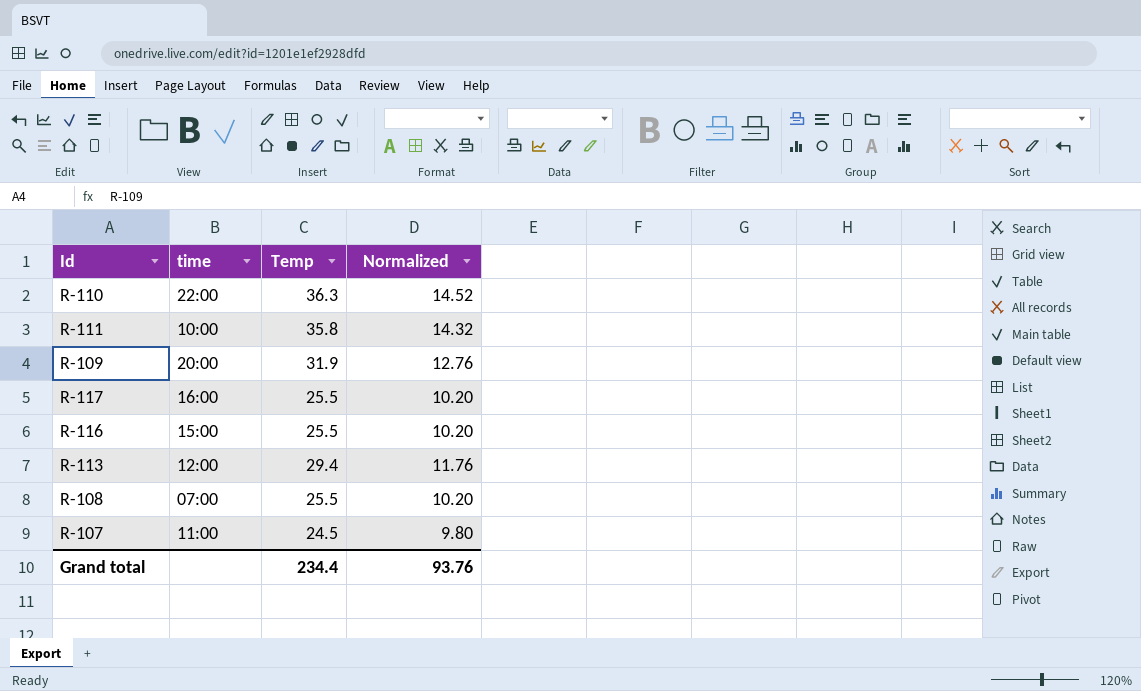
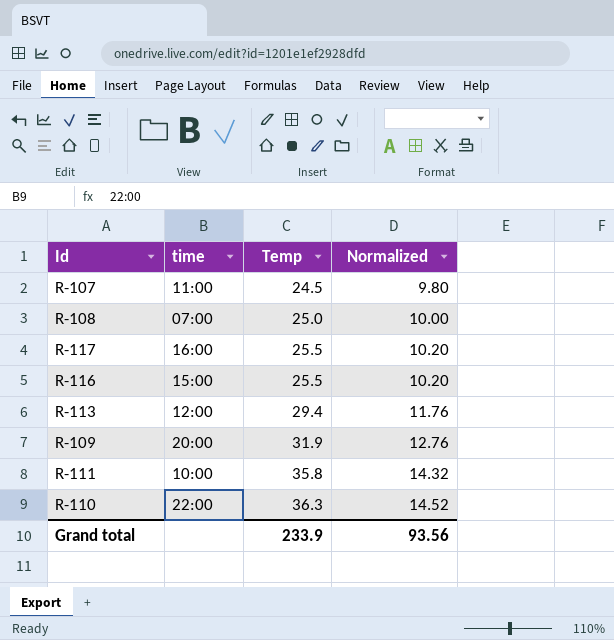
row order: none -> Temp ascending
R-108 | Temp: 25.5 -> 25.0
R-108 | Normalized: 10.20 -> 10.00
Grand total | Temp: 234.4 -> 233.9
Grand total | Normalized: 93.76 -> 93.56

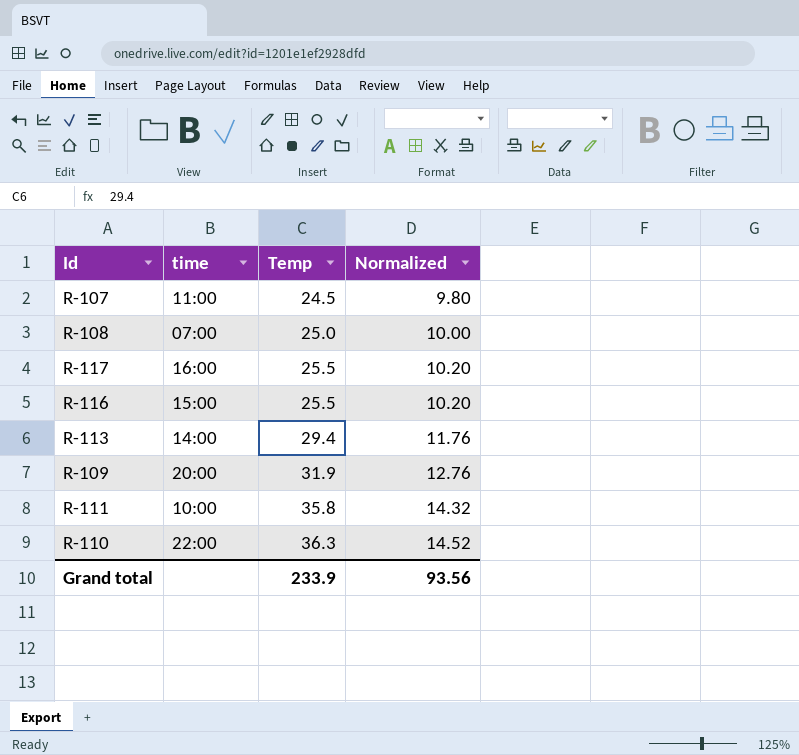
R-113 | time: 12:00 -> 14:00

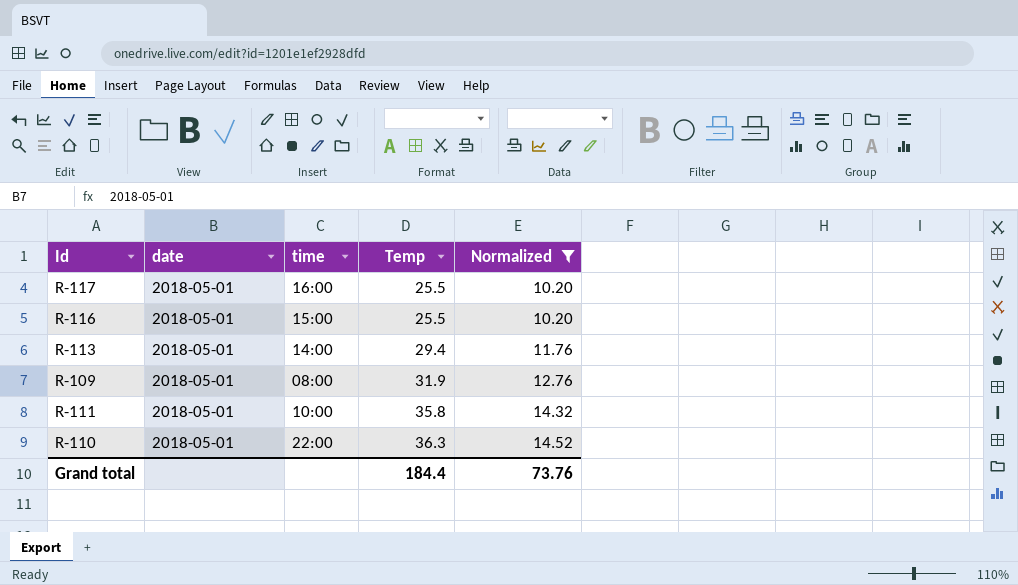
filter: none -> Normalized >= 10.20
column date | position: none -> 2
R-109 | time: 20:00 -> 08:00
Grand total | Temp: 233.9 -> 184.4
Grand total | Normalized: 93.56 -> 73.76

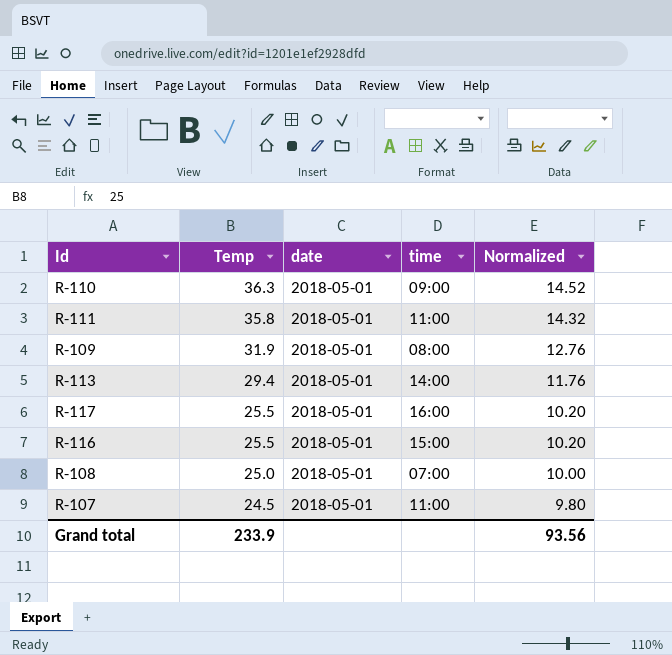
filter: Normalized >= 10.20 -> none
row order: Temp ascending -> Temp descending
column Temp | position: 4 -> 2
R-110 | time: 22:00 -> 09:00
R-111 | time: 10:00 -> 11:00
Grand total | Temp: 184.4 -> 233.9
Grand total | Normalized: 73.76 -> 93.56

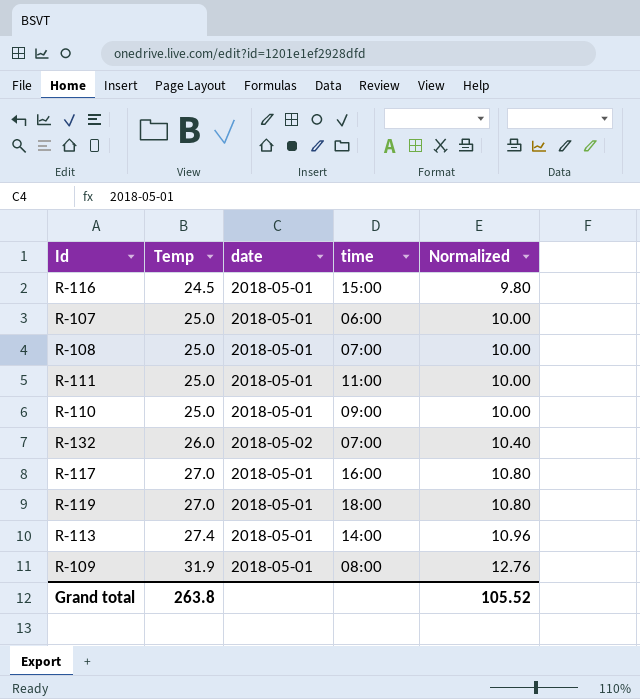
row order: Temp descending -> Temp ascending
R-116 | Temp: 25.5 -> 24.5
R-116 | Normalized: 10.20 -> 9.80
R-107 | Temp: 24.5 -> 25.0
R-107 | time: 11:00 -> 06:00
R-107 | Normalized: 9.80 -> 10.00
R-111 | Temp: 35.8 -> 25.0
R-111 | Normalized: 14.32 -> 10.00
R-110 | Temp: 36.3 -> 25.0
R-110 | Normalized: 14.52 -> 10.00
row R-132: none -> 26.0 | 2018-05-02 | 07:00 | 10.40
R-117 | Temp: 25.5 -> 27.0
R-117 | Normalized: 10.20 -> 10.80
row R-119: none -> 27.0 | 2018-05-01 | 18:00 | 10.80
R-113 | Temp: 29.4 -> 27.4
R-113 | Normalized: 11.76 -> 10.96
Grand total | Temp: 233.9 -> 263.8
Grand total | Normalized: 93.56 -> 105.52

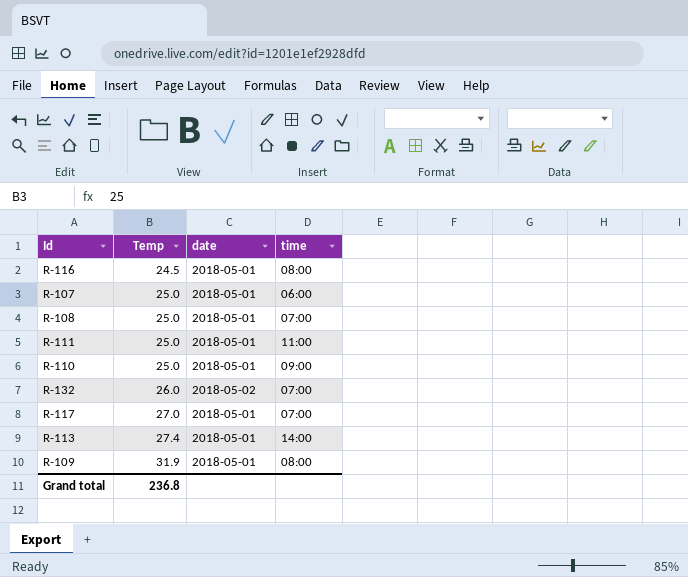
column Normalized | formula: [Temp] * 0.4 -> none
row R-119: 27.0 | 2018-05-01 | 18:00 | 10.80 -> none
R-116 | time: 15:00 -> 08:00
R-117 | time: 16:00 -> 07:00
Grand total | Temp: 263.8 -> 236.8

